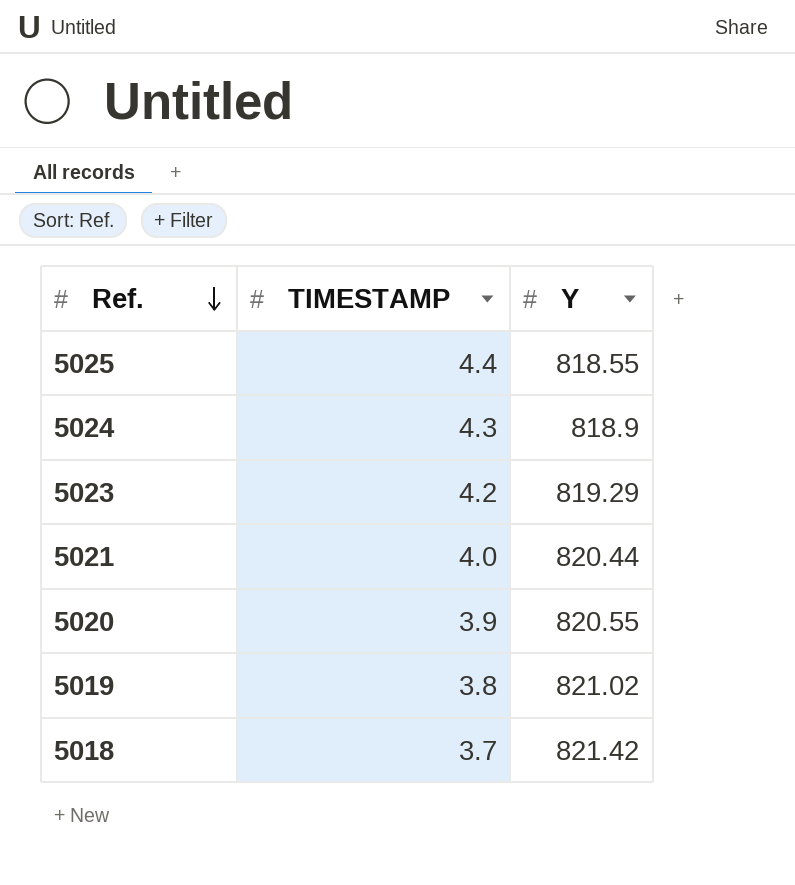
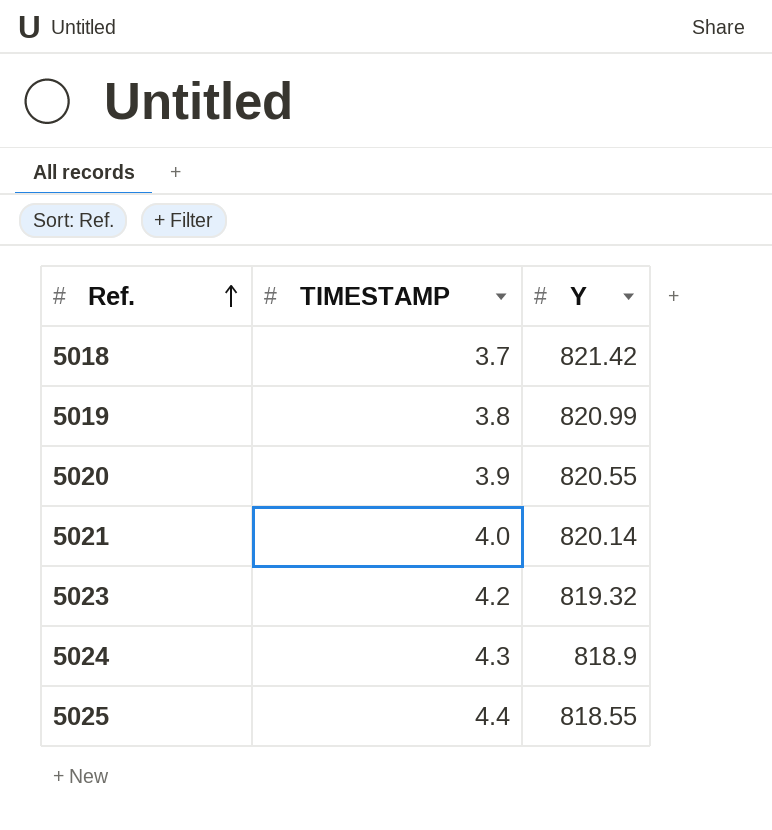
row order: Ref. descending -> Ref. ascending
5019 | Y: 821.02 -> 820.99
5021 | Y: 820.44 -> 820.14
5023 | Y: 819.29 -> 819.32

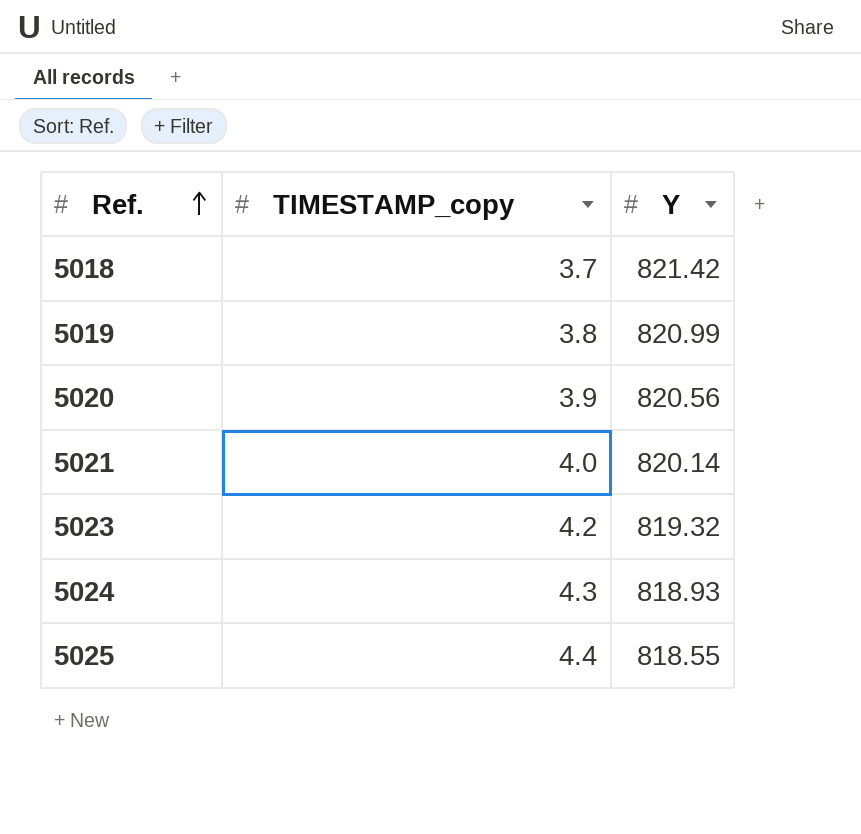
column name: TIMESTAMP -> TIMESTAMP_copy
5020 | Y: 820.55 -> 820.56
5024 | Y: 818.9 -> 818.93

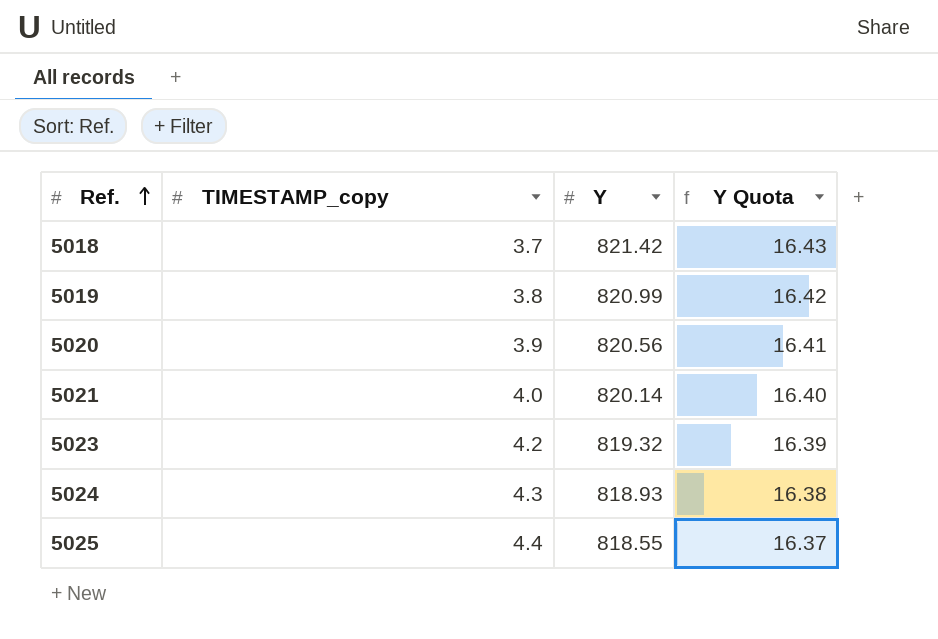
column Y Quota | formula: none -> [Y] * 0.02

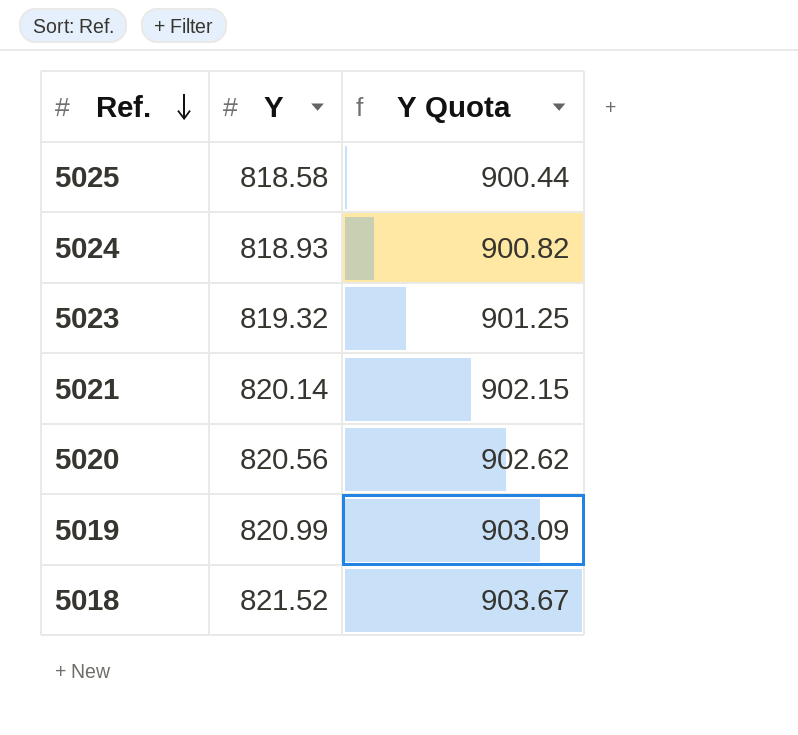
row order: Ref. ascending -> Ref. descending
column TIMESTAMP_copy | position: 2 -> none
column Y Quota | formula: [Y] * 0.02 -> [Y] * 1.1
5025 | Y: 818.55 -> 818.58
5018 | Y: 821.42 -> 821.52

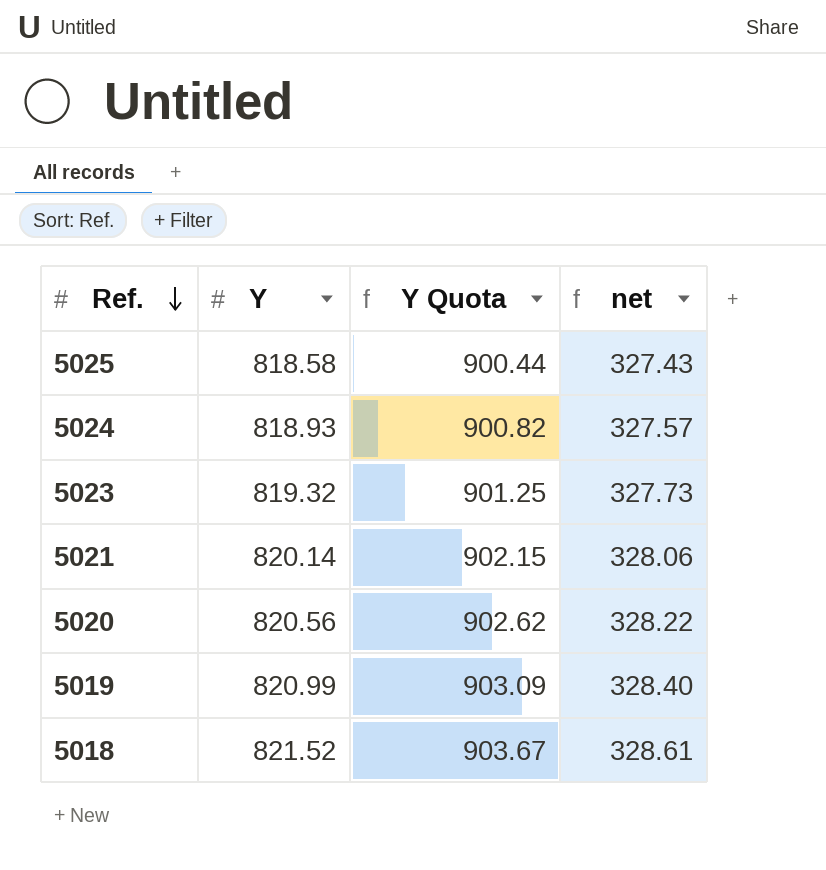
column net | formula: none -> [Y] * 0.4

